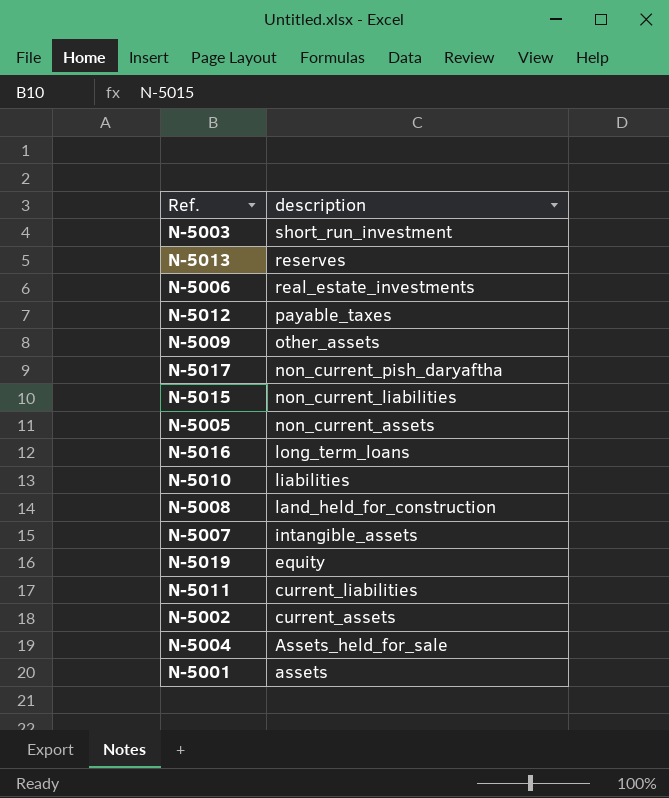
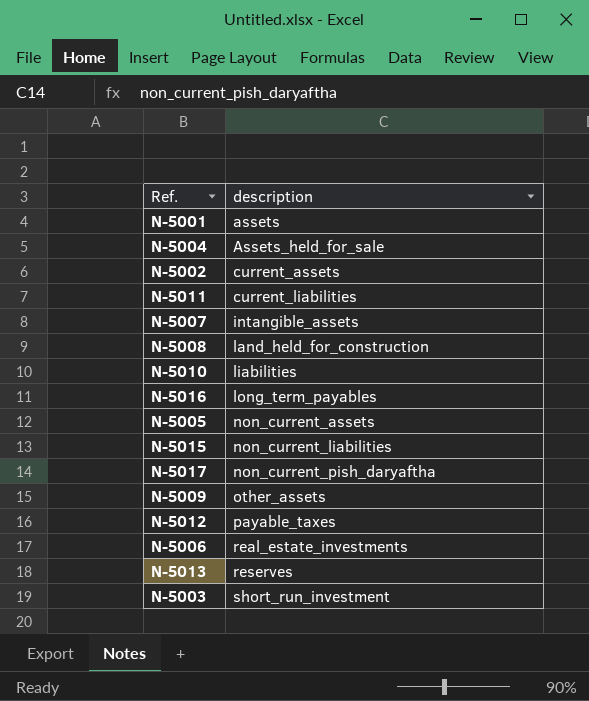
row order: description descending -> description ascending
row N-5019: equity -> none
N-5016 | description: long_term_loans -> long_term_payables

